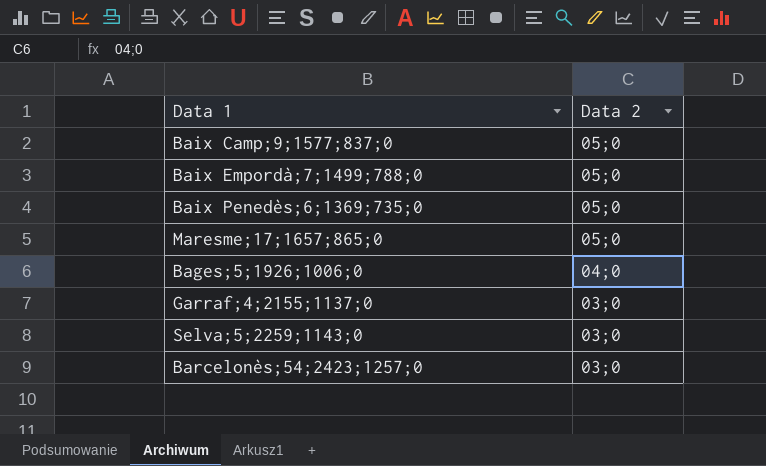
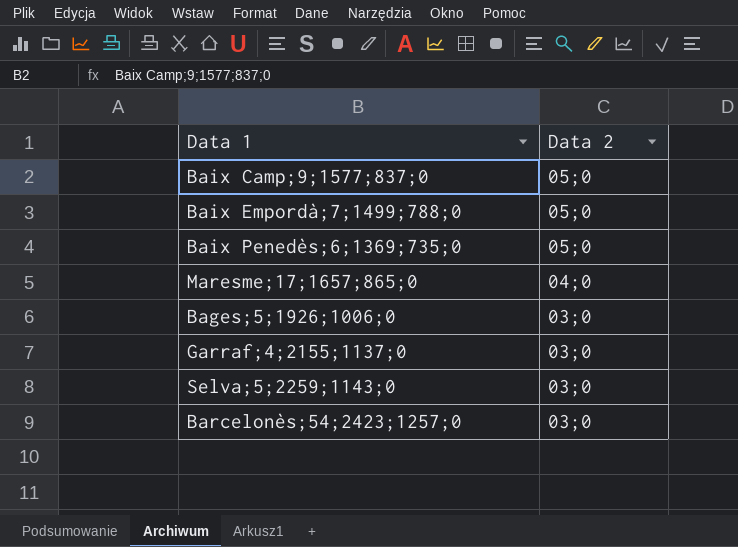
Maresme;17;1657;865;0 | Data 2: 05;0 -> 04;0
Bages;5;1926;1006;0 | Data 2: 04;0 -> 03;0

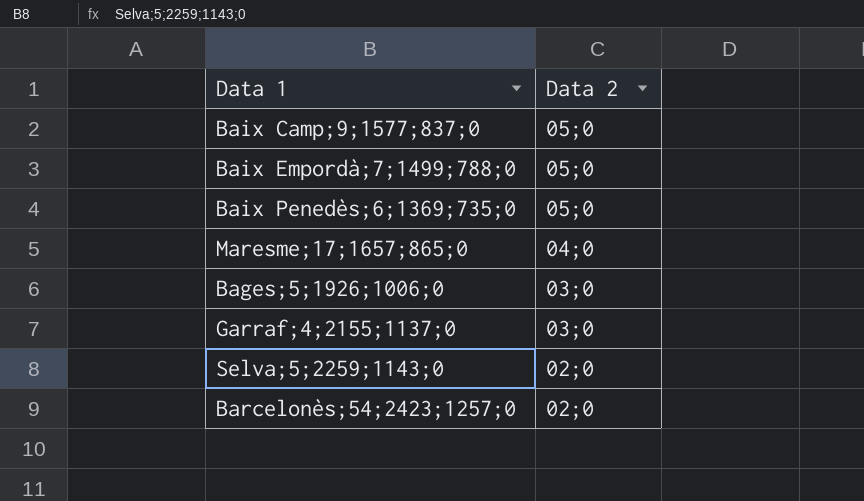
Selva;5;2259;1143;0 | Data 2: 03;0 -> 02;0
Barcelonès;54;2423;1257;0 | Data 2: 03;0 -> 02;0

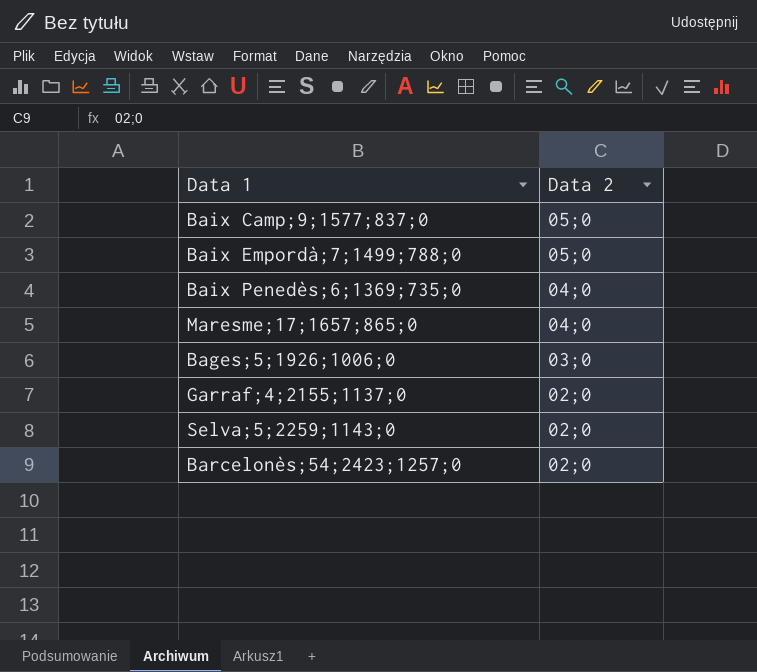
Baix Penedès;6;1369;735;0 | Data 2: 05;0 -> 04;0
Garraf;4;2155;1137;0 | Data 2: 03;0 -> 02;0

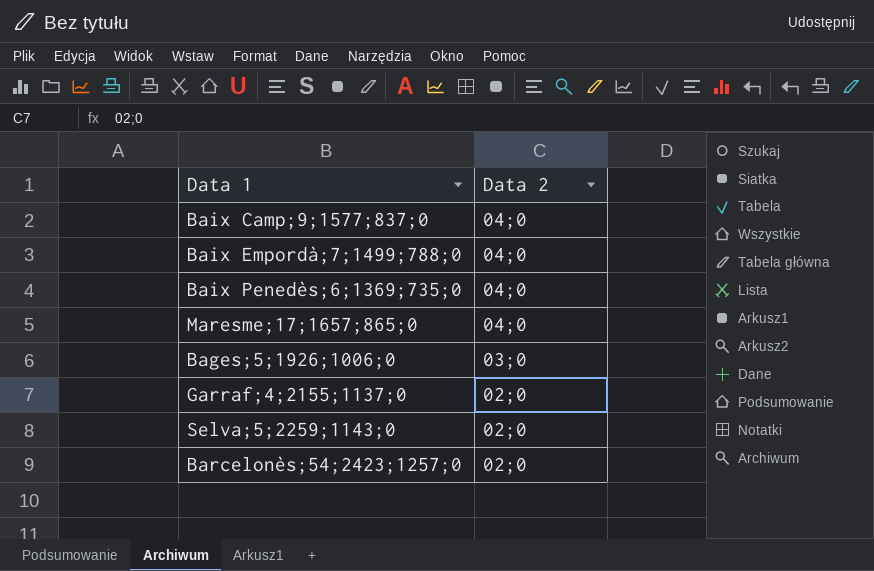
Baix Camp;9;1577;837;0 | Data 2: 05;0 -> 04;0
Baix Empordà;7;1499;788;0 | Data 2: 05;0 -> 04;0

